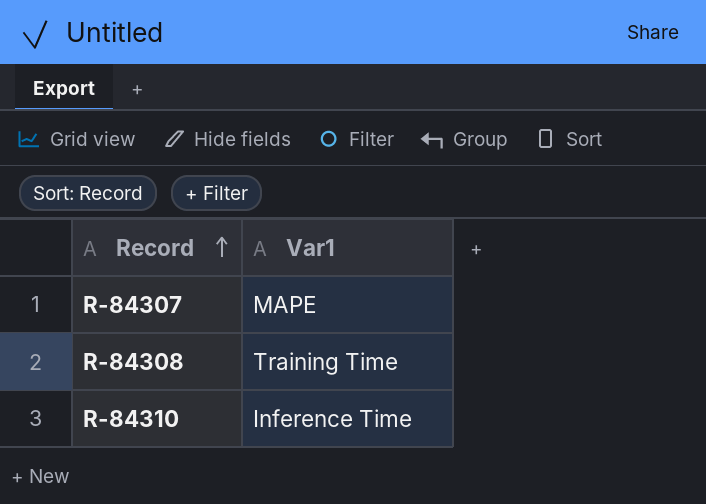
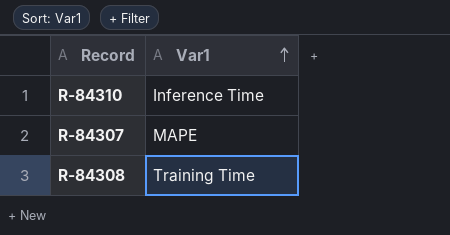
row order: Record ascending -> Var1 ascending

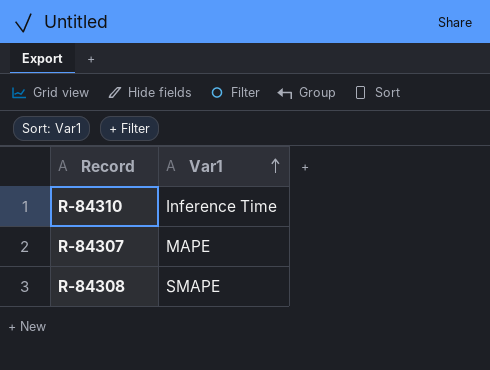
R-84308 | Var1: Training Time -> SMAPE

